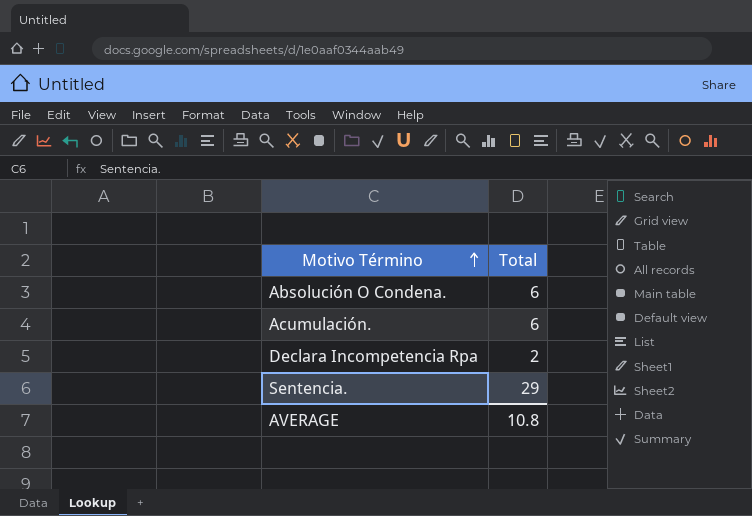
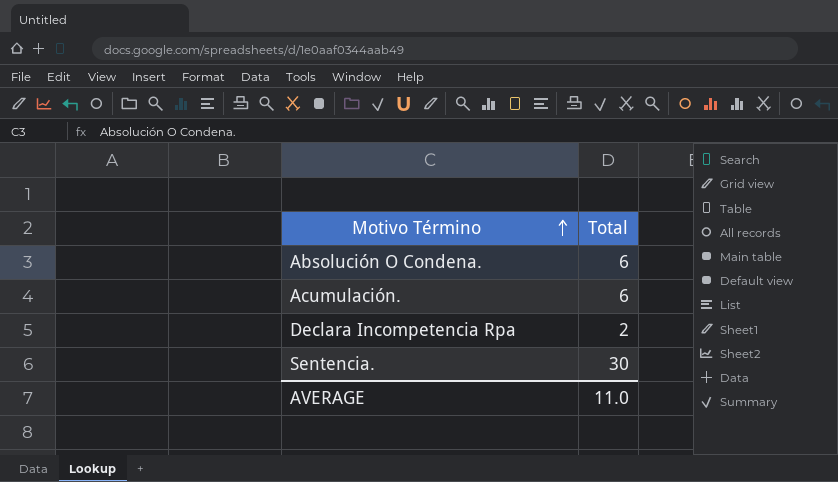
Sentencia. | Total: 29 -> 30
AVERAGE | Total: 10.8 -> 11.0

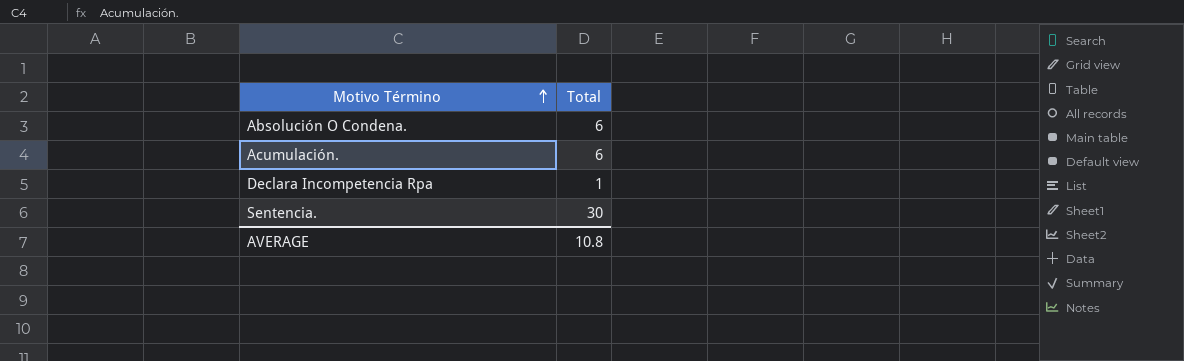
Declara Incompetencia Rpa | Total: 2 -> 1
AVERAGE | Total: 11.0 -> 10.8

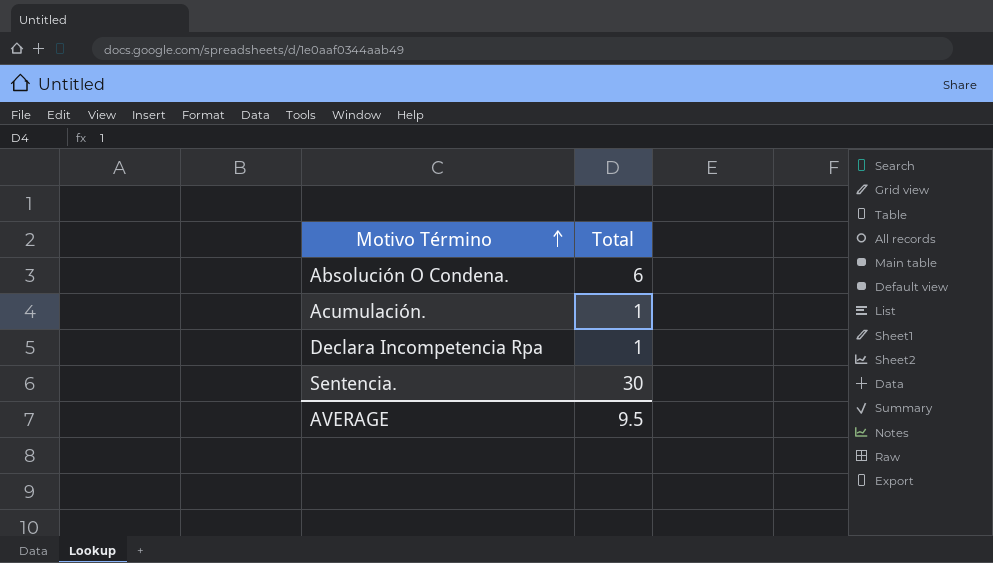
Acumulación. | Total: 6 -> 1
AVERAGE | Total: 10.8 -> 9.5

